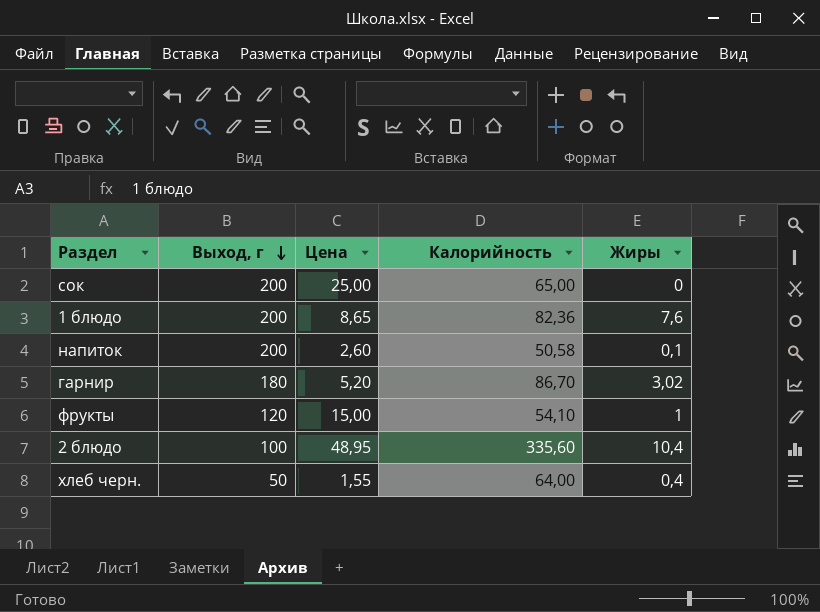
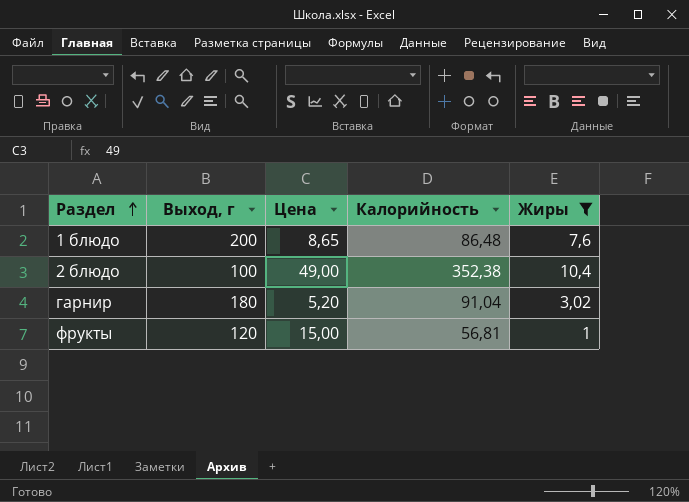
filter: none -> Жиры >= 1
row order: Выход, г descending -> Раздел ascending
1 блюдо | Калорийность: 82,36 -> 86,48
2 блюдо | Цена: 48,95 -> 49,00
2 блюдо | Калорийность: 335,60 -> 352,38
гарнир | Калорийность: 86,70 -> 91,04
фрукты | Калорийность: 54,10 -> 56,81

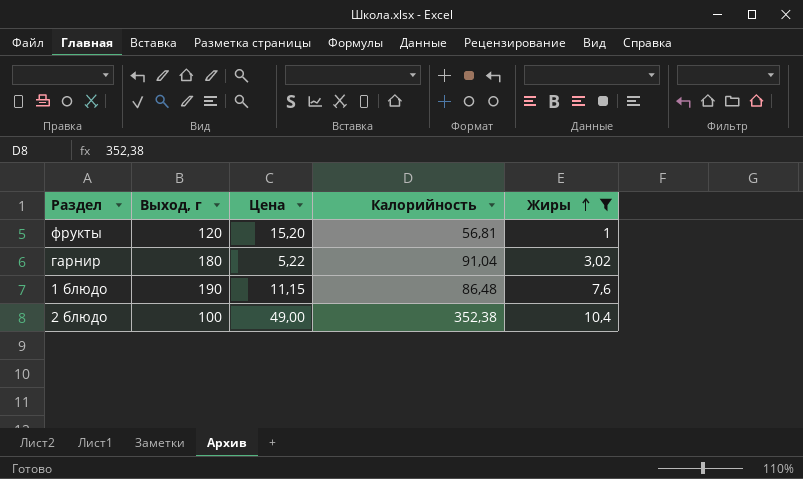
row order: Раздел ascending -> Жиры ascending
фрукты | Цена: 15,00 -> 15,20
гарнир | Цена: 5,20 -> 5,22
1 блюдо | Выход, г: 200 -> 190
1 блюдо | Цена: 8,65 -> 11,15

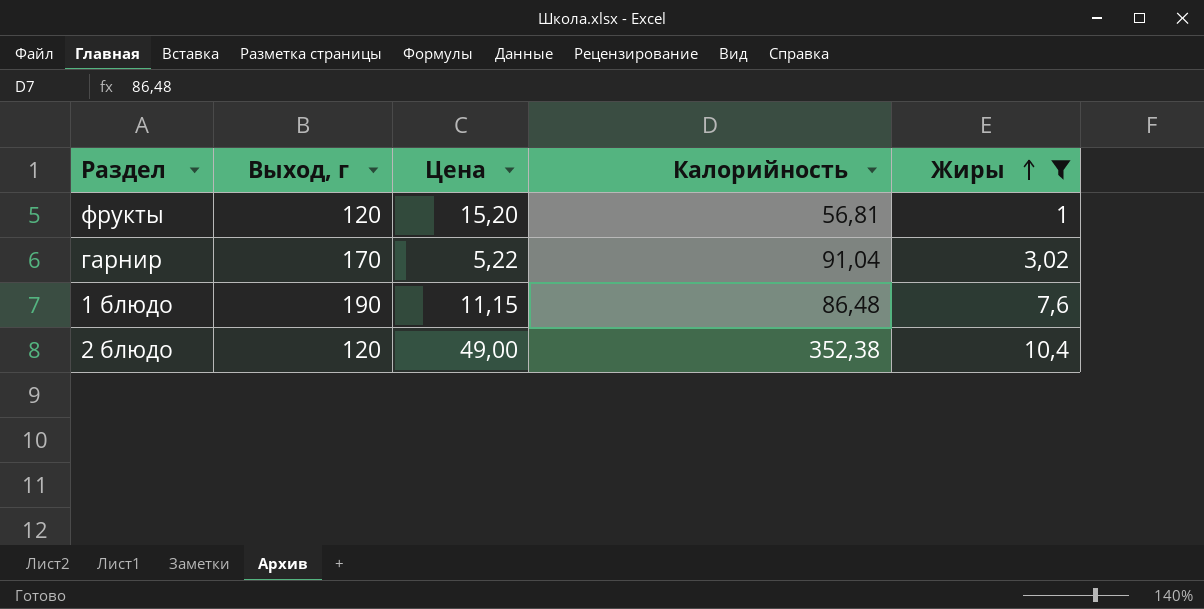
гарнир | Выход, г: 180 -> 170
2 блюдо | Выход, г: 100 -> 120

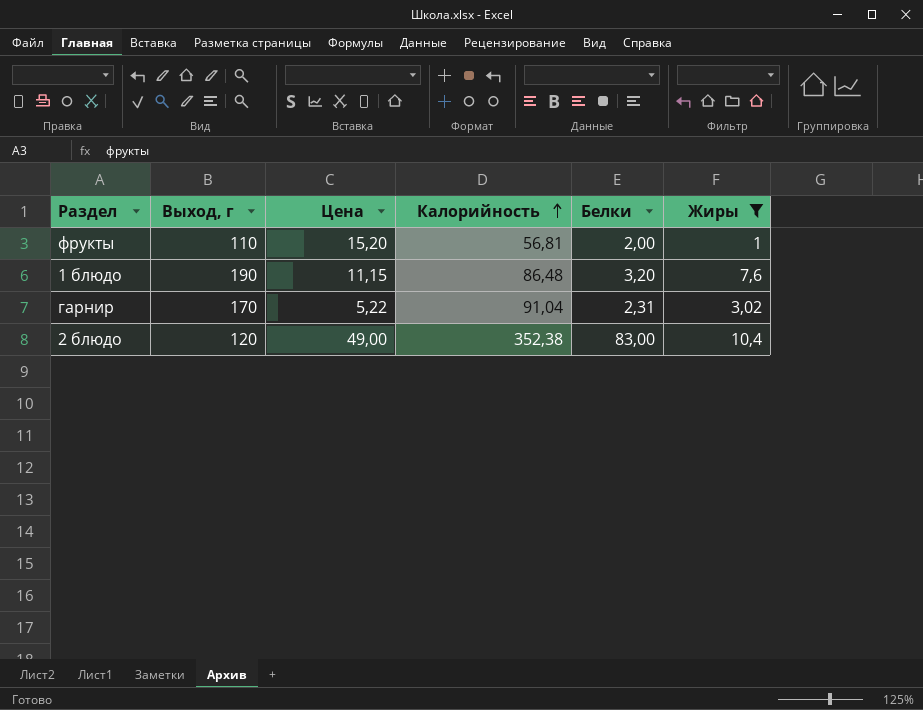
row order: Жиры ascending -> Калорийность ascending
column Белки | position: none -> 5
фрукты | Выход, г: 120 -> 110

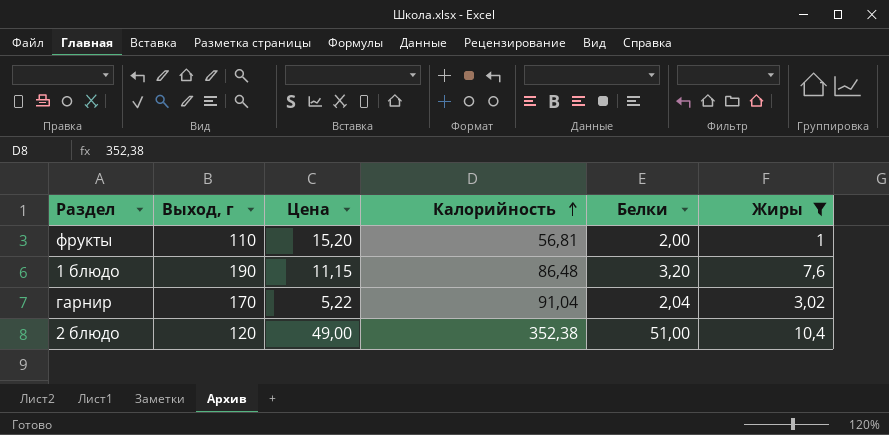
гарнир | Белки: 2,31 -> 2,04
2 блюдо | Белки: 83,00 -> 51,00

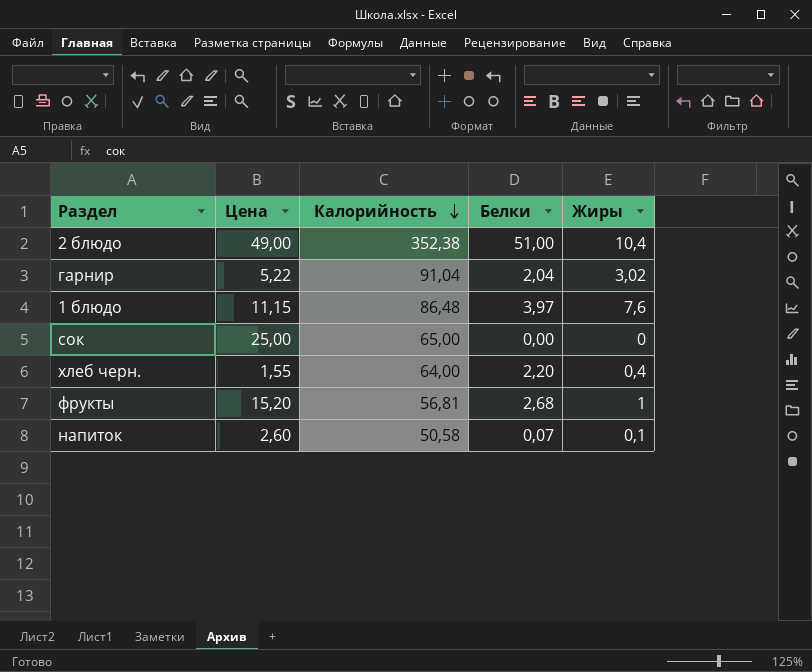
filter: Жиры >= 1 -> none
row order: Калорийность ascending -> Калорийность descending
column Выход, г | position: 2 -> none
1 блюдо | Белки: 3,20 -> 3,97
фрукты | Белки: 2,00 -> 2,68

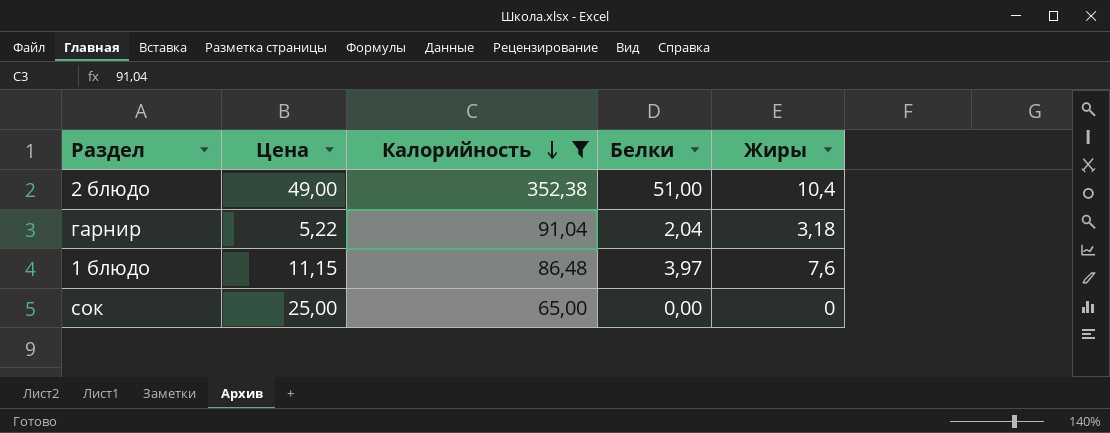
filter: none -> Калорийность >= 65,00
гарнир | Жиры: 3,02 -> 3,18

